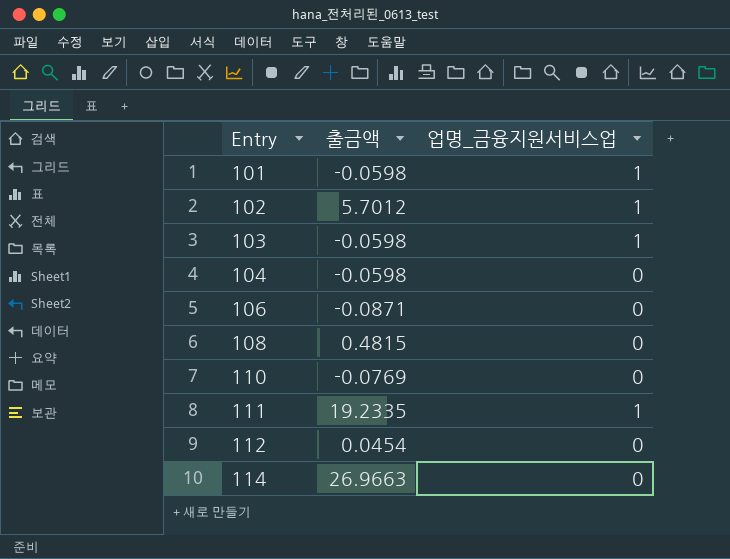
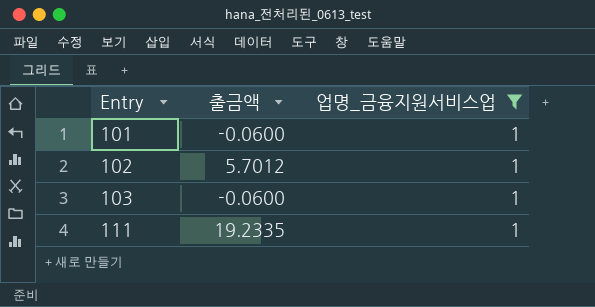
filter: none -> 업명_금융지원서비스업 = 1
101 | 출금액: -0.0598 -> -0.0600
103 | 출금액: -0.0598 -> -0.0600

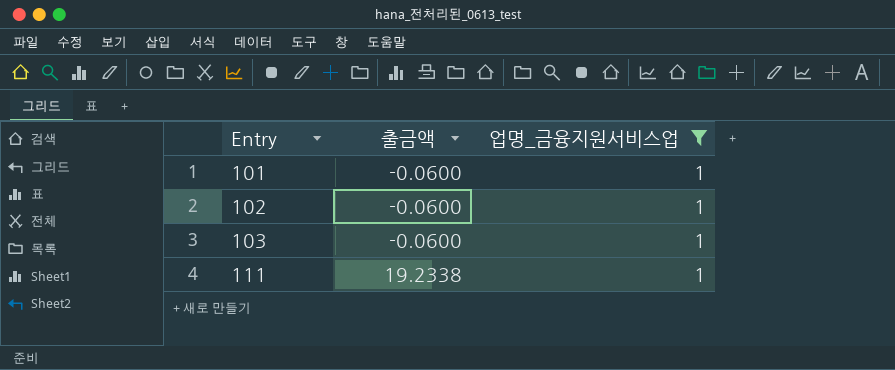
102 | 출금액: 5.7012 -> -0.0600
111 | 출금액: 19.2335 -> 19.2338

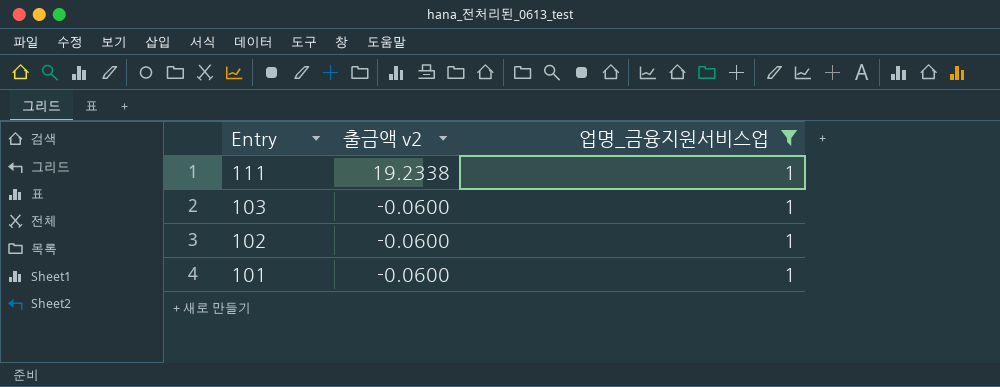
row order: Entry ascending -> Entry descending
column name: 출금액 -> 출금액 v2

